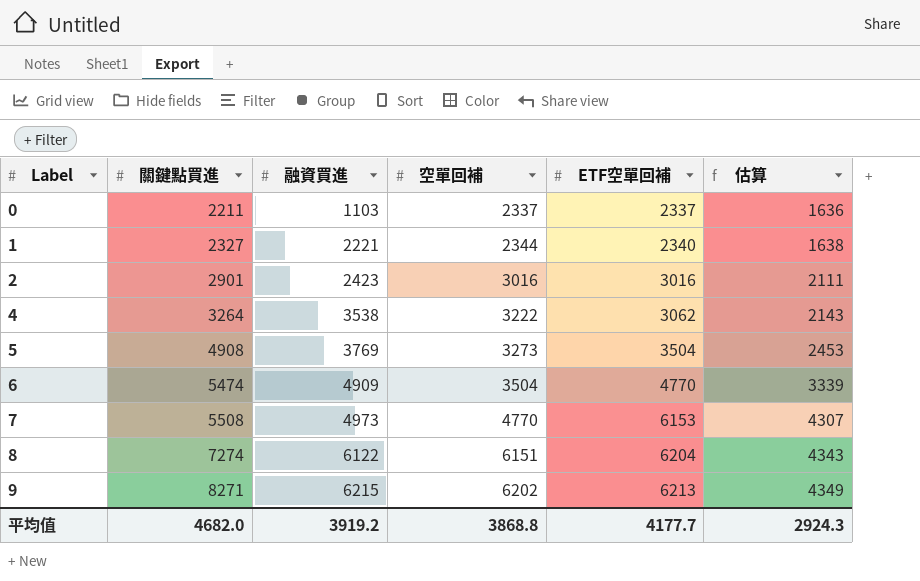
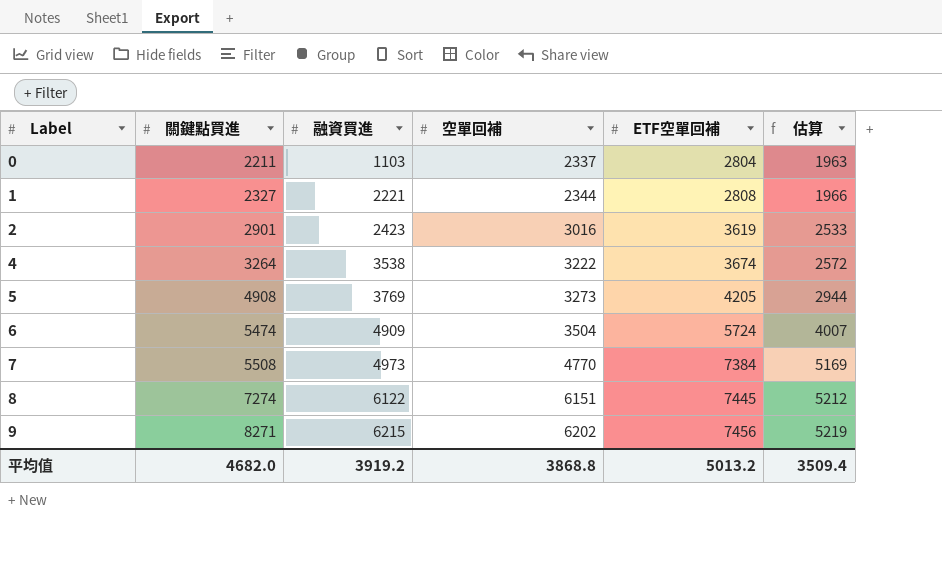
0 | ETF空單回補: 2337 -> 2804
0 | 估算: 1636 -> 1963
1 | ETF空單回補: 2340 -> 2808
1 | 估算: 1638 -> 1966
2 | ETF空單回補: 3016 -> 3619
2 | 估算: 2111 -> 2533
4 | ETF空單回補: 3062 -> 3674
4 | 估算: 2143 -> 2572
5 | ETF空單回補: 3504 -> 4205
5 | 估算: 2453 -> 2944
6 | ETF空單回補: 4770 -> 5724
6 | 估算: 3339 -> 4007
7 | ETF空單回補: 6153 -> 7384
7 | 估算: 4307 -> 5169
8 | ETF空單回補: 6204 -> 7445
8 | 估算: 4343 -> 5212
9 | ETF空單回補: 6213 -> 7456
9 | 估算: 4349 -> 5219
平均值 | ETF空單回補: 4177.7 -> 5013.2
平均值 | 估算: 2924.3 -> 3509.4

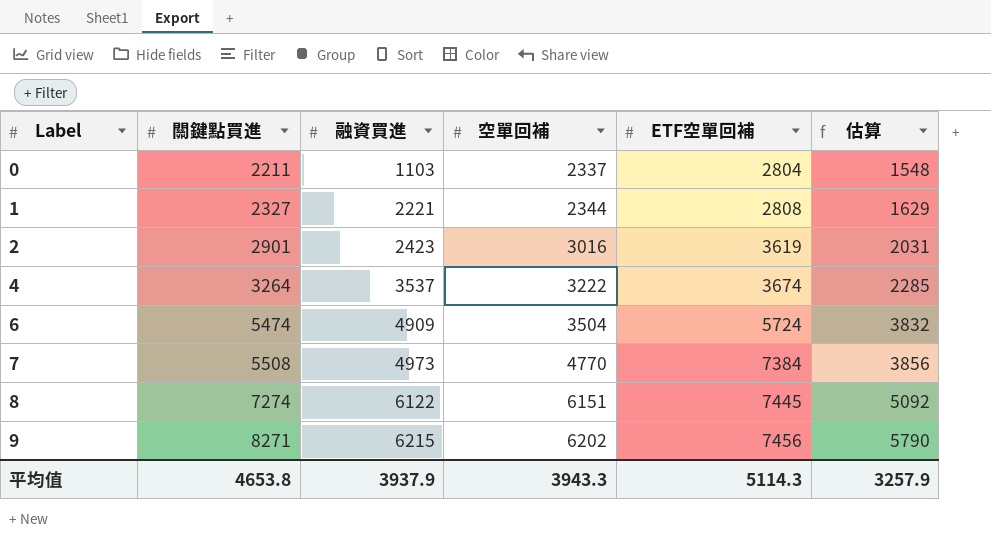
column 估算 | formula: [ETF空單回補] * 0.7 -> [關鍵點買進] * 0.7
row 5: 4908 | 3769 | 3273 | 4205 | 2944 -> none
4 | 融資買進: 3538 -> 3537
平均值 | 關鍵點買進: 4682.0 -> 4653.8
平均值 | 融資買進: 3919.2 -> 3937.9
平均值 | 空單回補: 3868.8 -> 3943.3
平均值 | ETF空單回補: 5013.2 -> 5114.3
平均值 | 估算: 3509.4 -> 3257.9

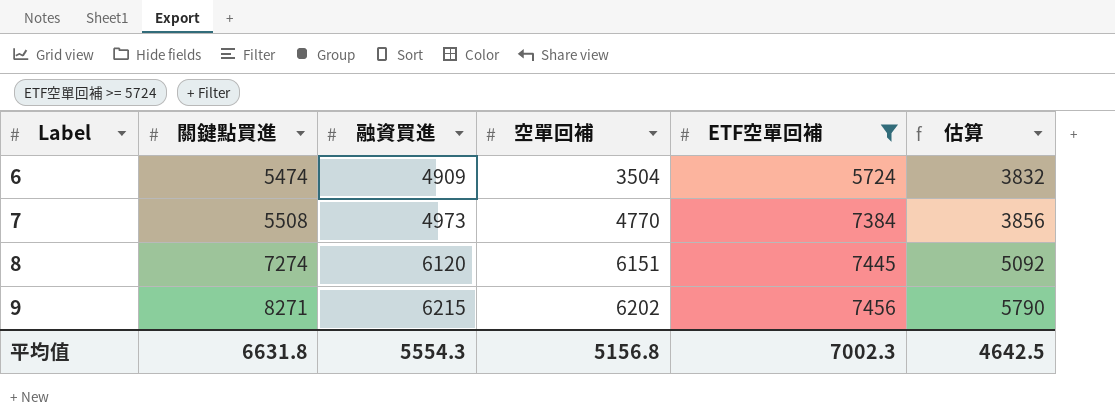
filter: none -> ETF空單回補 >= 5724
8 | 融資買進: 6122 -> 6120
平均值 | 關鍵點買進: 4653.8 -> 6631.8
平均值 | 融資買進: 3937.9 -> 5554.3
平均值 | 空單回補: 3943.3 -> 5156.8
平均值 | ETF空單回補: 5114.3 -> 7002.3
平均值 | 估算: 3257.9 -> 4642.5

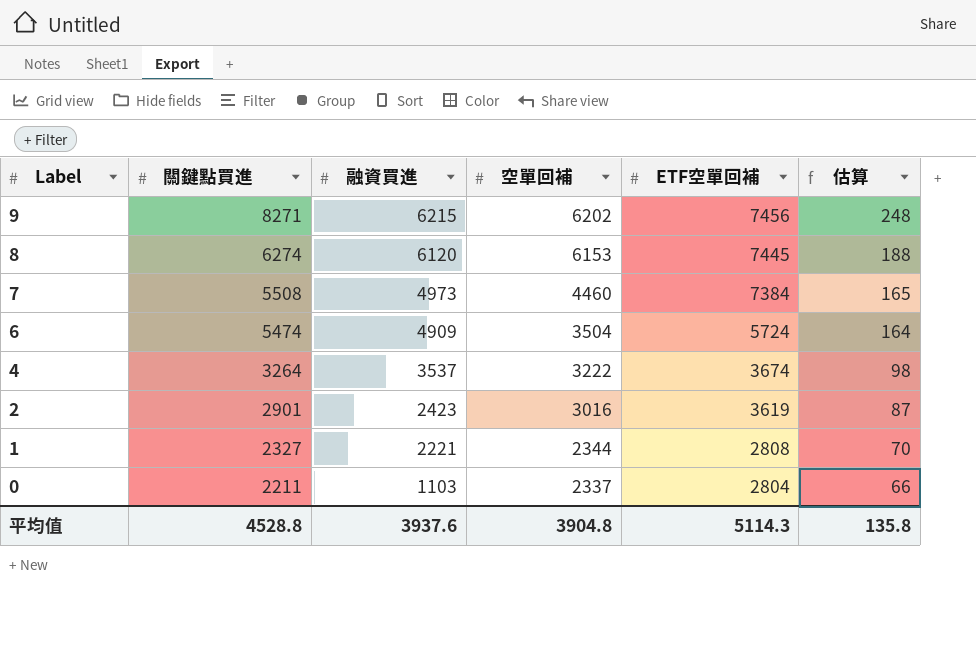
filter: ETF空單回補 >= 5724 -> none
row order: Label ascending -> Label descending
column 估算 | formula: [關鍵點買進] * 0.7 -> [關鍵點買進] * 0.03
8 | 關鍵點買進: 7274 -> 6274
8 | 空單回補: 6151 -> 6153
7 | 空單回補: 4770 -> 4460
平均值 | 關鍵點買進: 6631.8 -> 4528.8
平均值 | 融資買進: 5554.3 -> 3937.6
平均值 | 空單回補: 5156.8 -> 3904.8
平均值 | ETF空單回補: 7002.3 -> 5114.3
平均值 | 估算: 4642.5 -> 135.8

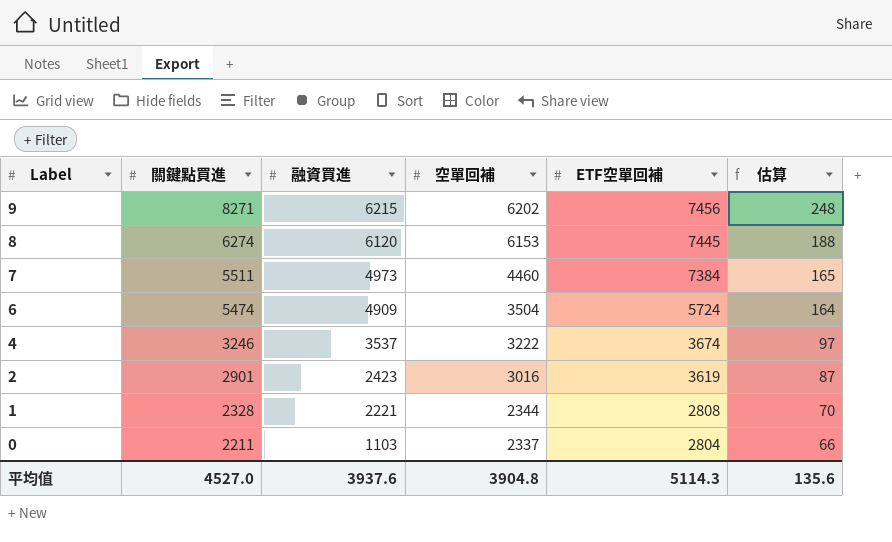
7 | 關鍵點買進: 5508 -> 5511
4 | 關鍵點買進: 3264 -> 3246
4 | 估算: 98 -> 97
1 | 關鍵點買進: 2327 -> 2328
平均值 | 關鍵點買進: 4528.8 -> 4527.0
平均值 | 估算: 135.8 -> 135.6

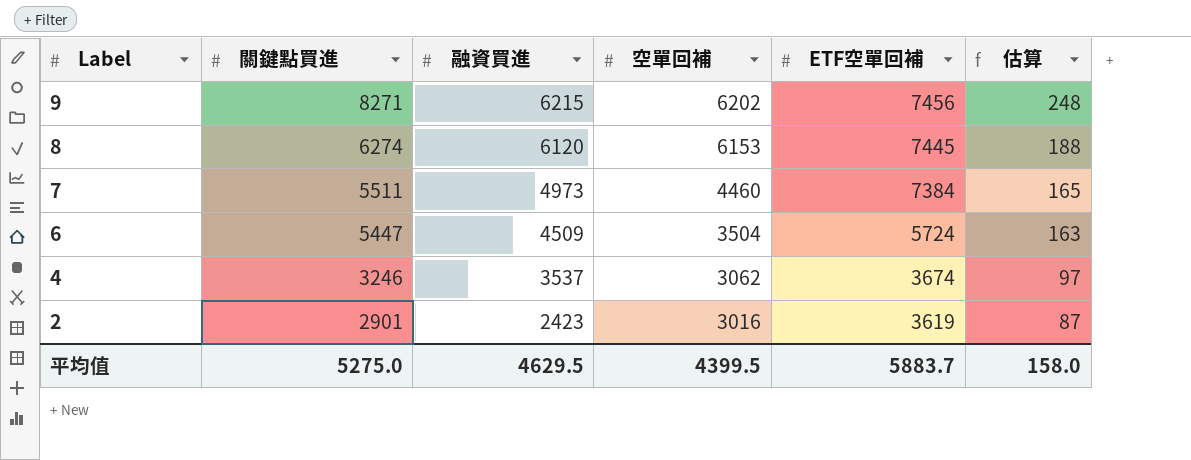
row 1: 2328 | 2221 | 2344 | 2808 | 70 -> none
row 0: 2211 | 1103 | 2337 | 2804 | 66 -> none
6 | 關鍵點買進: 5474 -> 5447
6 | 融資買進: 4909 -> 4509
6 | 估算: 164 -> 163
4 | 空單回補: 3222 -> 3062
平均值 | 關鍵點買進: 4527.0 -> 5275.0
平均值 | 融資買進: 3937.6 -> 4629.5
平均值 | 空單回補: 3904.8 -> 4399.5
平均值 | ETF空單回補: 5114.3 -> 5883.7
平均值 | 估算: 135.6 -> 158.0

